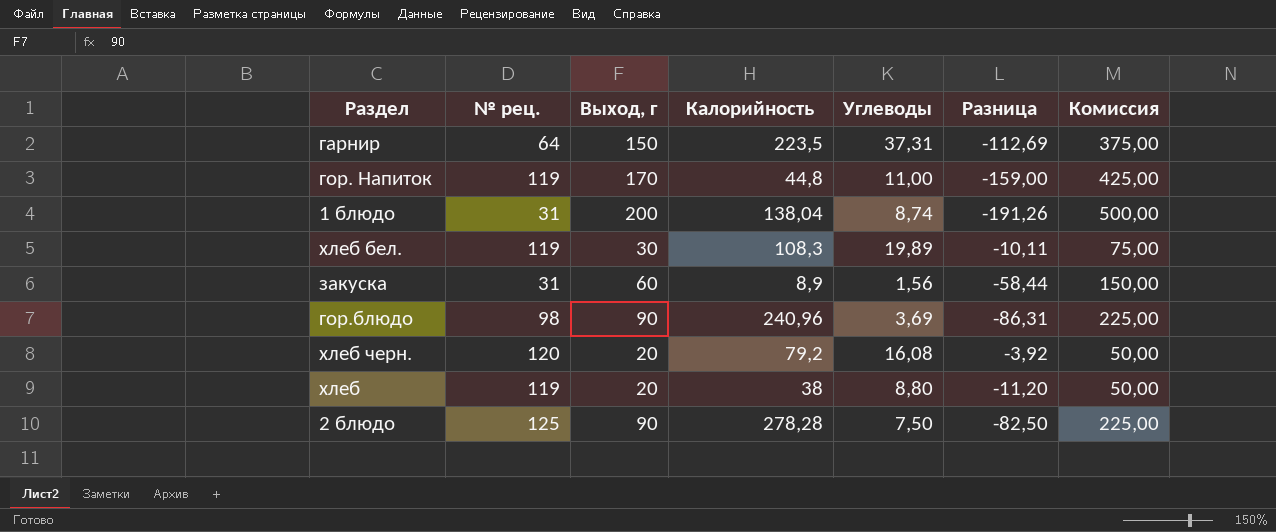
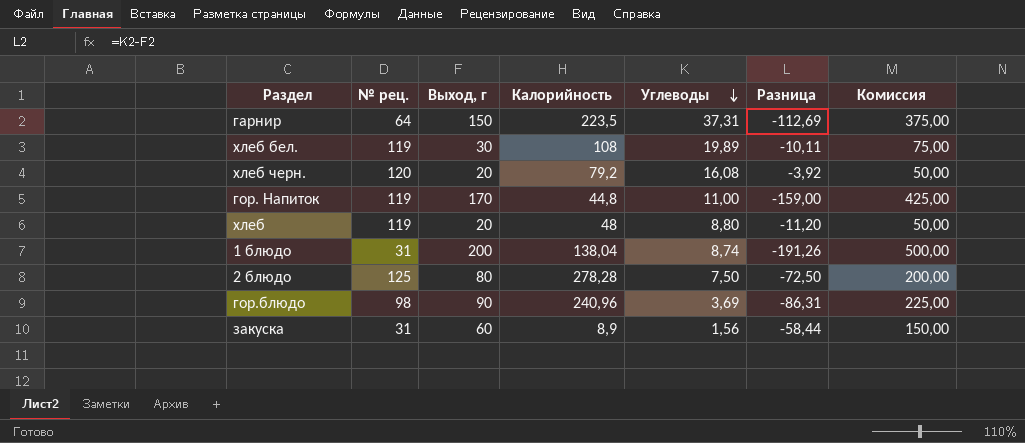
row order: none -> Углеводы descending
хлеб бел. | Калорийность: 108,3 -> 108
хлеб | Калорийность: 38 -> 48
2 блюдо | Выход, г: 90 -> 80
2 блюдо | Разница: -82,50 -> -72,50
2 блюдо | Комиссия: 225,00 -> 200,00

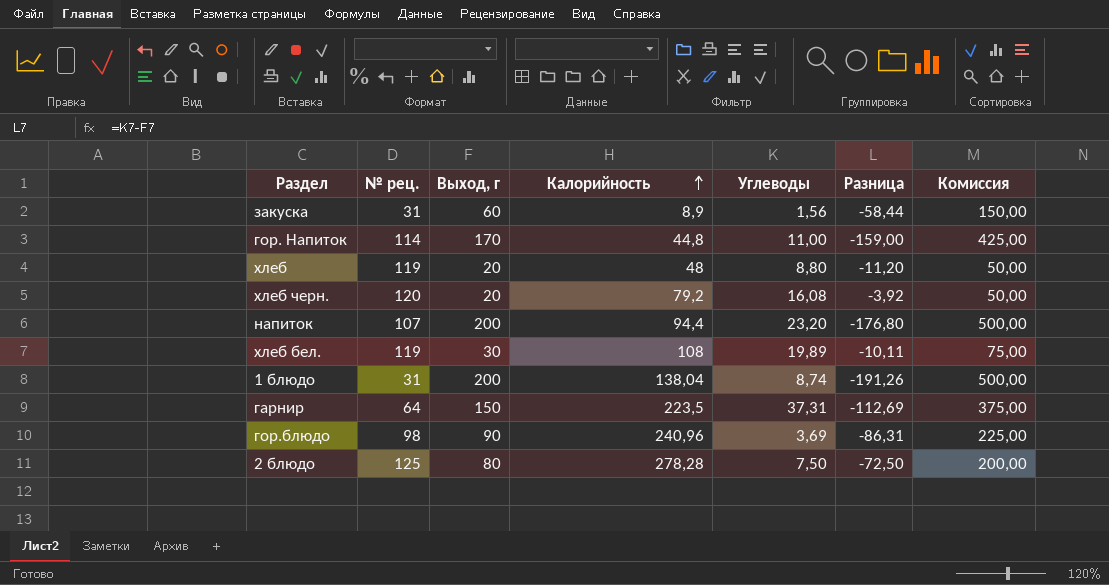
row order: Углеводы descending -> Калорийность ascending
гор. Напиток | № рец.: 119 -> 114
row напиток: none -> 107 | 200 | 94,4 | 23,20 | -176,80 | 500,00

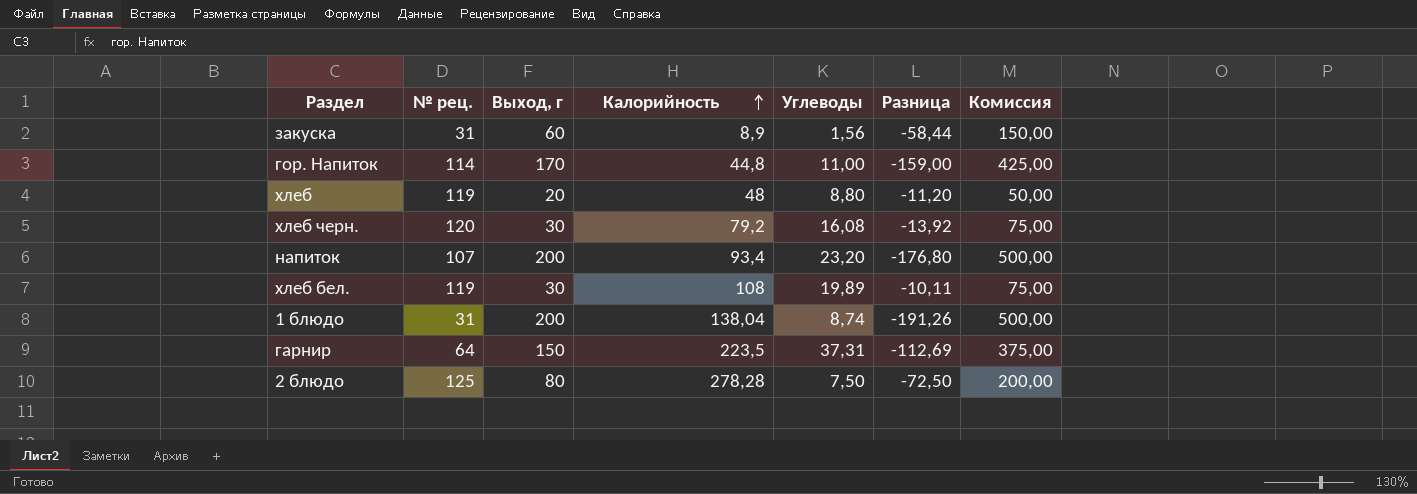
row гор.блюдо: 98 | 90 | 240,96 | 3,69 | -86,31 | 225,00 -> none
хлеб черн. | Выход, г: 20 -> 30
хлеб черн. | Разница: -3,92 -> -13,92
хлеб черн. | Комиссия: 50,00 -> 75,00
напиток | Калорийность: 94,4 -> 93,4

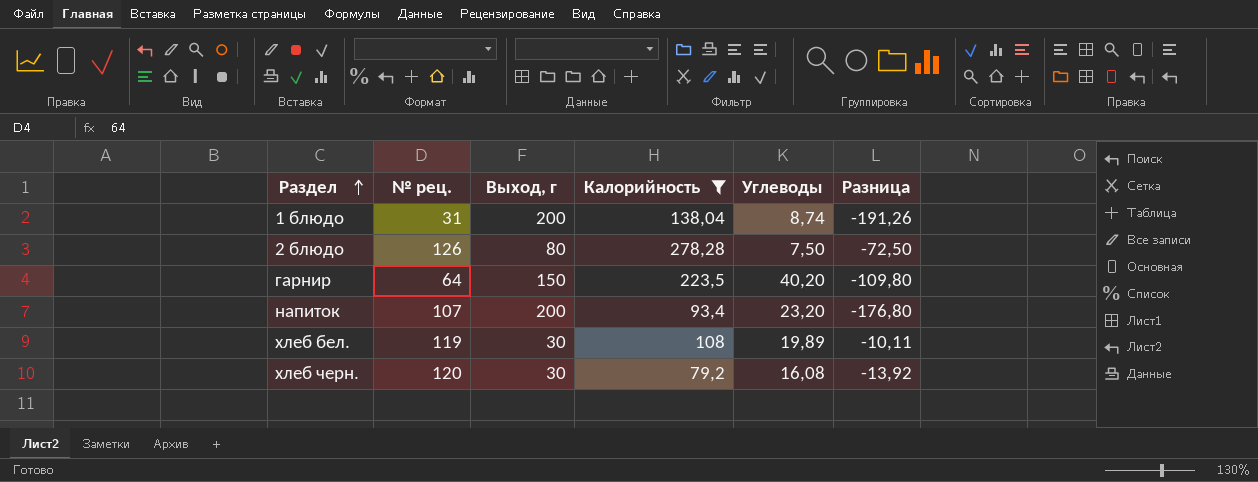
filter: none -> Калорийность >= 79,2
row order: Калорийность ascending -> Раздел ascending
column Комиссия | formula: [Выход, г] * 2,5 -> none
2 блюдо | № рец.: 125 -> 126
гарнир | Углеводы: 37,31 -> 40,20
гарнир | Разница: -112,69 -> -109,80

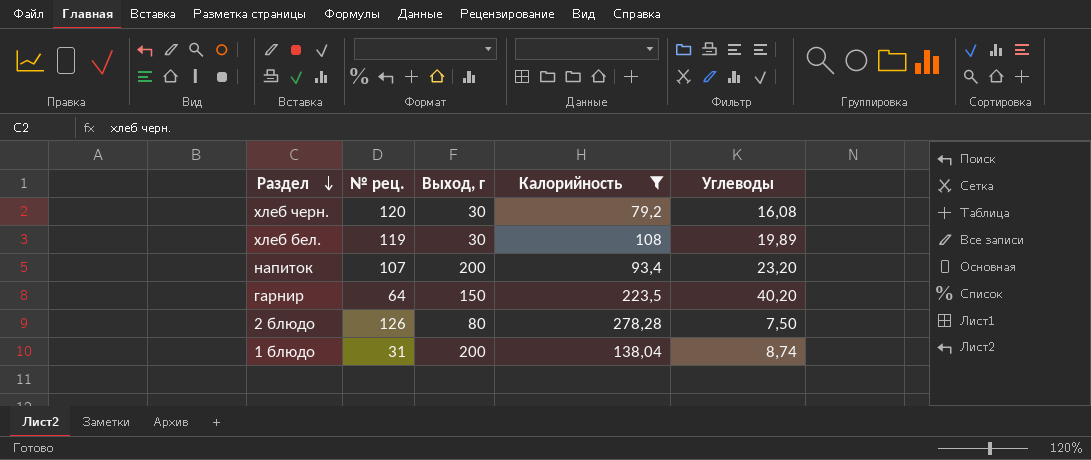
row order: Раздел ascending -> Раздел descending
column Разница | formula: [Углеводы] - [Выход, г] -> none

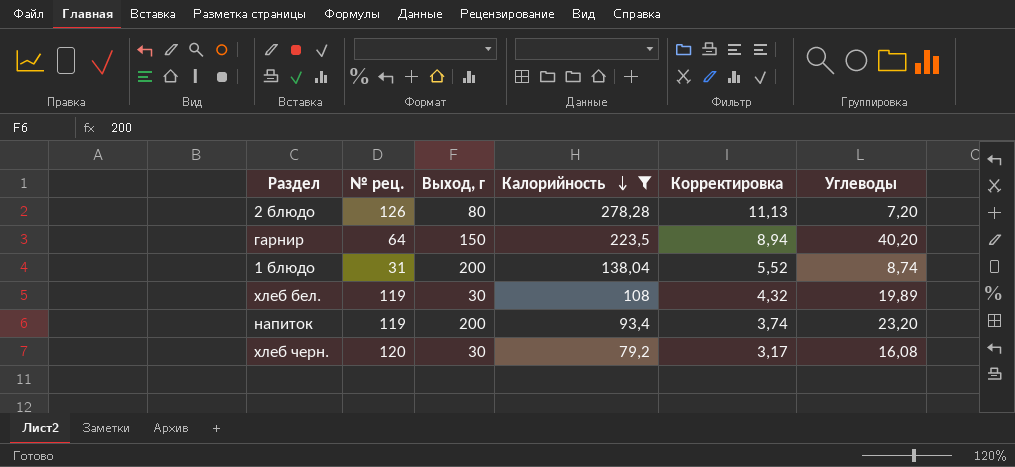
row order: Раздел descending -> Калорийность descending
column Корректировка | formula: none -> [Калорийность] * 0,04
2 блюдо | Углеводы: 7,50 -> 7,20
напиток | № рец.: 107 -> 119

